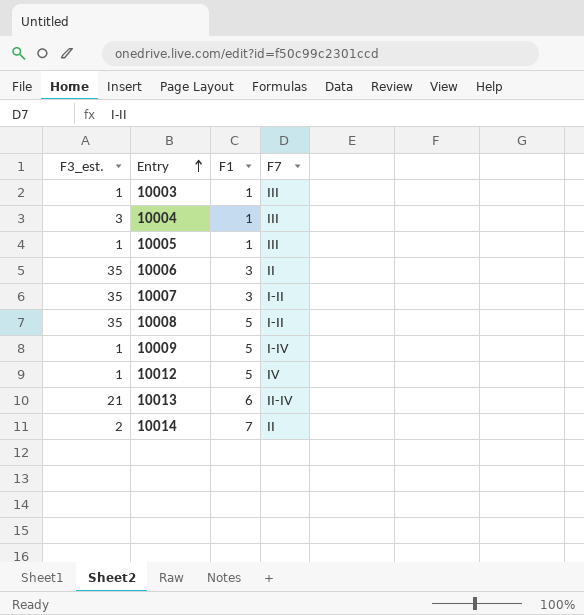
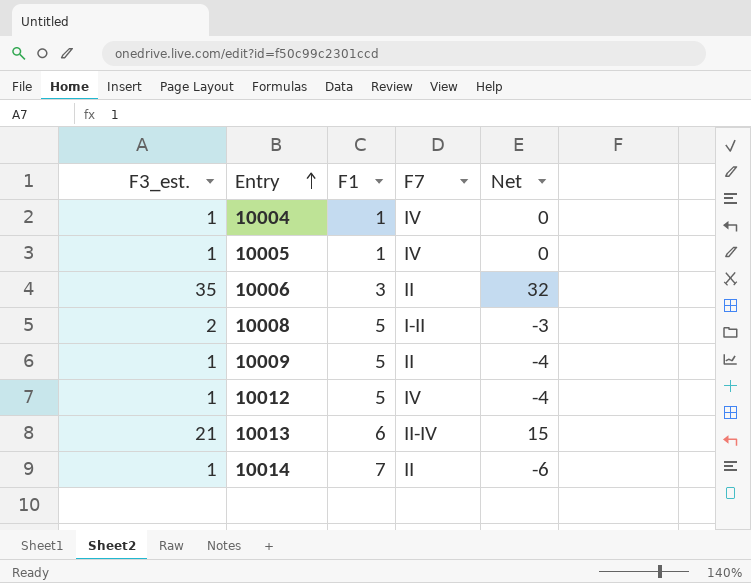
column Net | formula: none -> [F3_est.] - [F1]
row 10003: 1 | 1 | III -> none
row 10007: 35 | 3 | I-II -> none
10004 | F3_est.: 3 -> 1
10004 | F7: III -> IV
10005 | F7: III -> IV
10008 | F3_est.: 35 -> 2
10009 | F7: I-IV -> II
10014 | F3_est.: 2 -> 1

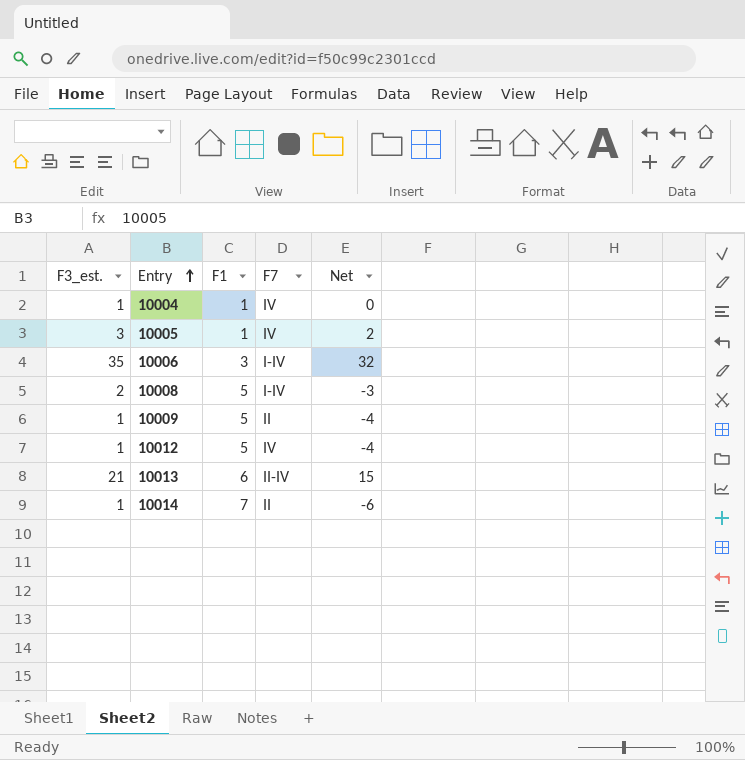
10005 | F3_est.: 1 -> 3
10005 | Net: 0 -> 2
10006 | F7: II -> I-IV
10008 | F7: I-II -> I-IV

